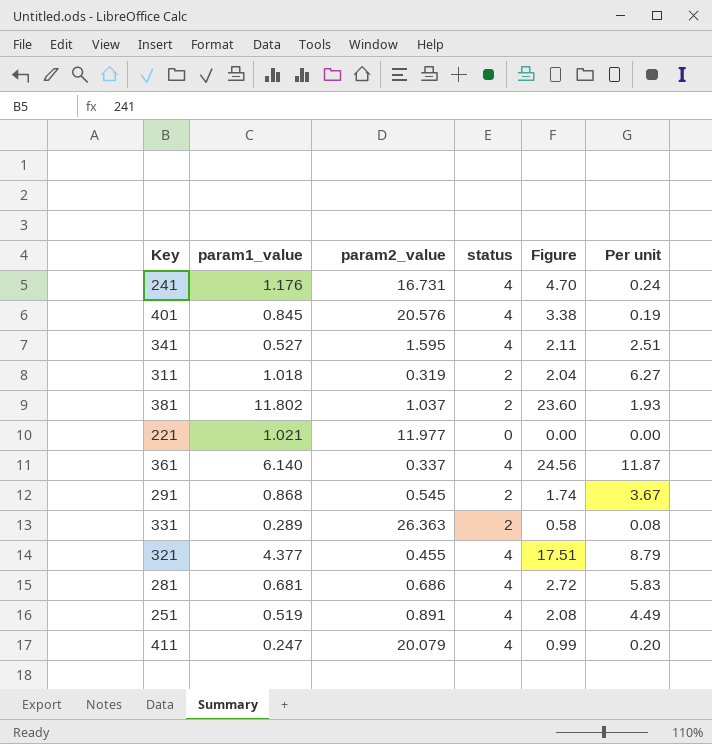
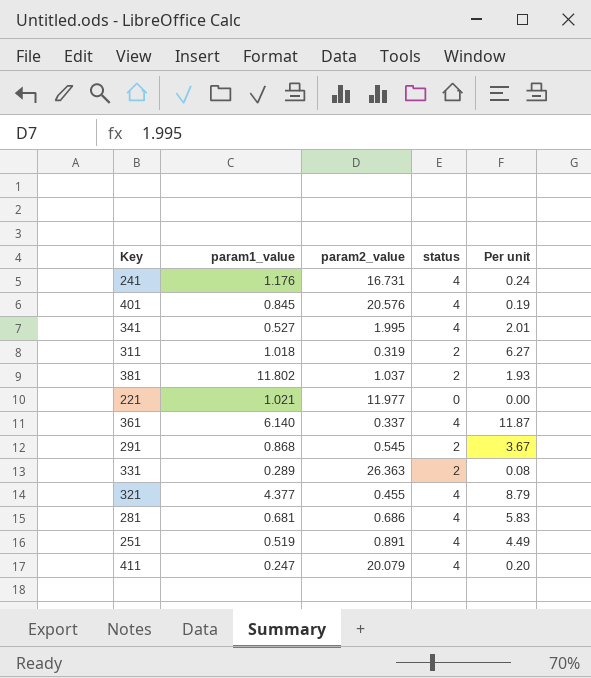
column Figure | formula: [param1_value] * [status] -> none
341 | param2_value: 1.595 -> 1.995
341 | Per unit: 2.51 -> 2.01

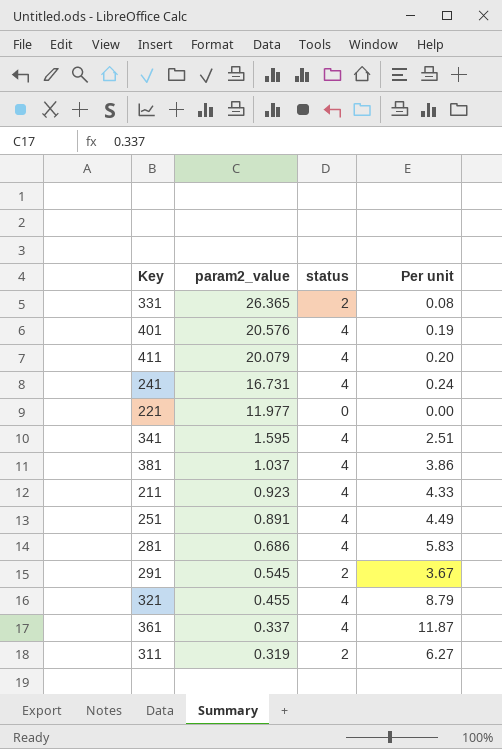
row order: none -> param2_value descending
column param1_value | position: 2 -> none
331 | param2_value: 26.363 -> 26.365
341 | param2_value: 1.995 -> 1.595
341 | Per unit: 2.01 -> 2.51
381 | status: 2 -> 4
381 | Per unit: 1.93 -> 3.86
row 211: none -> 0.923 | 4 | 4.33

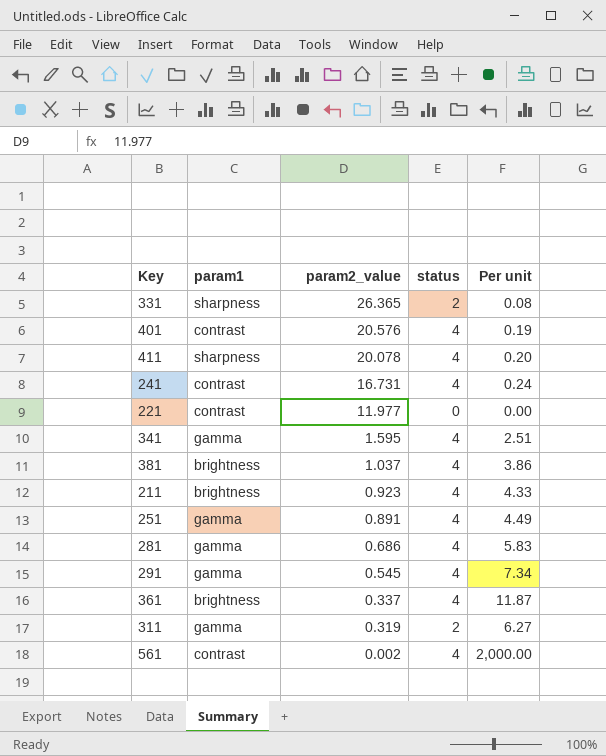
column param1 | position: none -> 2
row 321: 0.455 | 4 | 8.79 -> none
411 | param2_value: 20.079 -> 20.078
291 | status: 2 -> 4
291 | Per unit: 3.67 -> 7.34
row 561: none -> contrast | 0.002 | 4 | 2,000.00

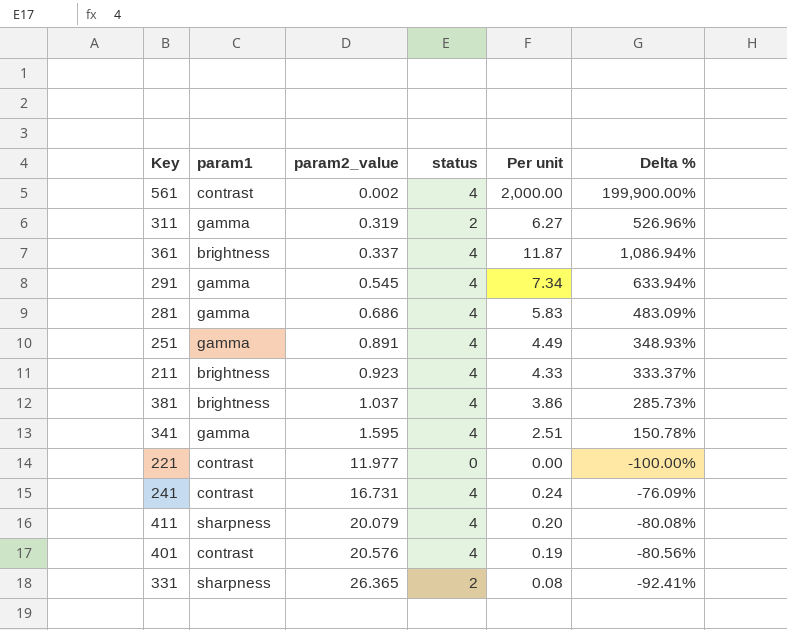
row order: param2_value descending -> param2_value ascending
column Delta % | formula: none -> ([status] - [param2_value]) / [param2_value]
411 | param2_value: 20.078 -> 20.079

